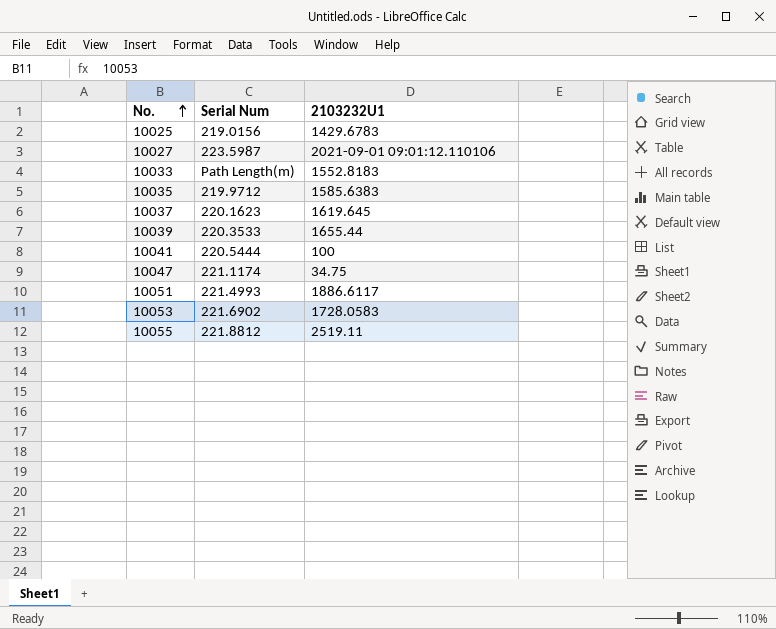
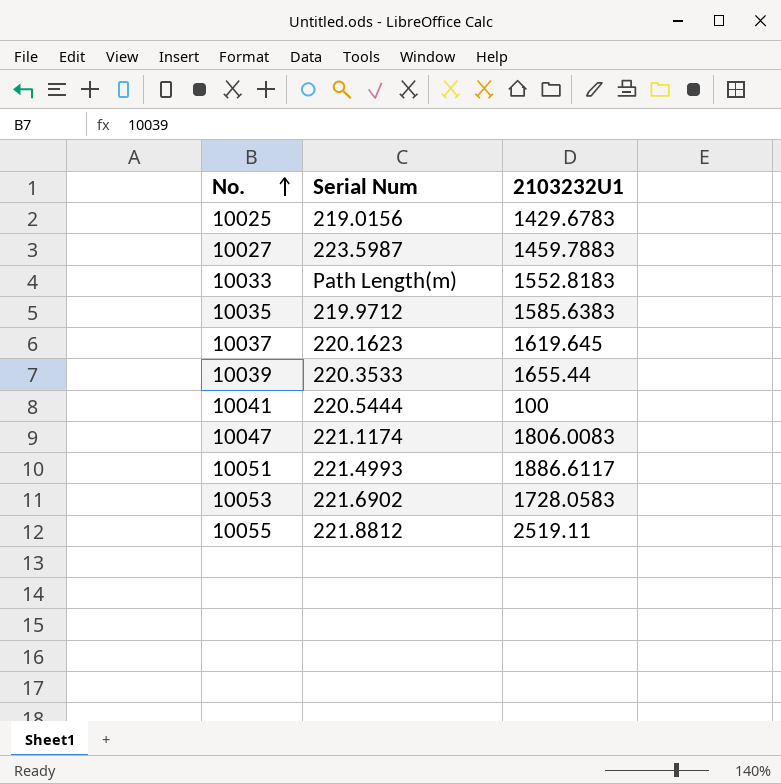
10027 | 2103232U1: 2021-09-01 09:01:12.110106 -> 1459.7883
10047 | 2103232U1: 34.75 -> 1806.0083

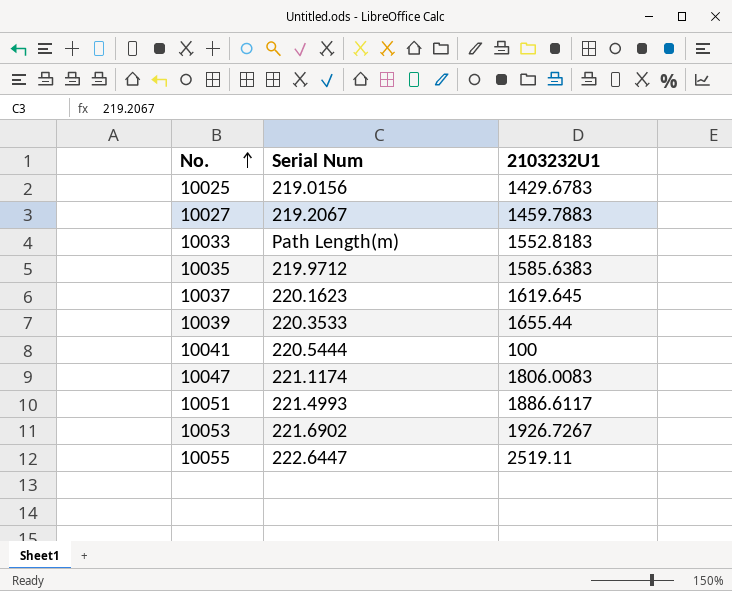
10027 | Serial Num: 223.5987 -> 219.2067
10053 | 2103232U1: 1728.0583 -> 1926.7267
10055 | Serial Num: 221.8812 -> 222.6447

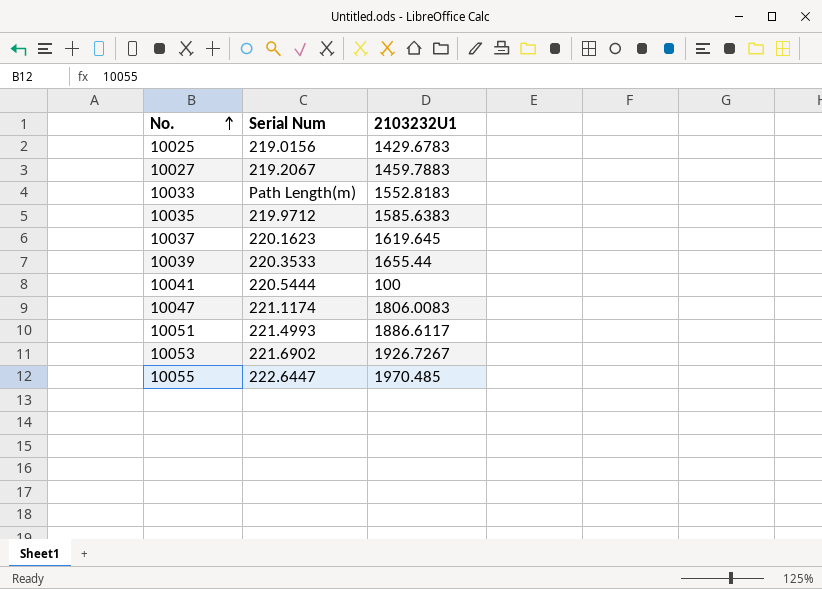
10055 | 2103232U1: 2519.11 -> 1970.485

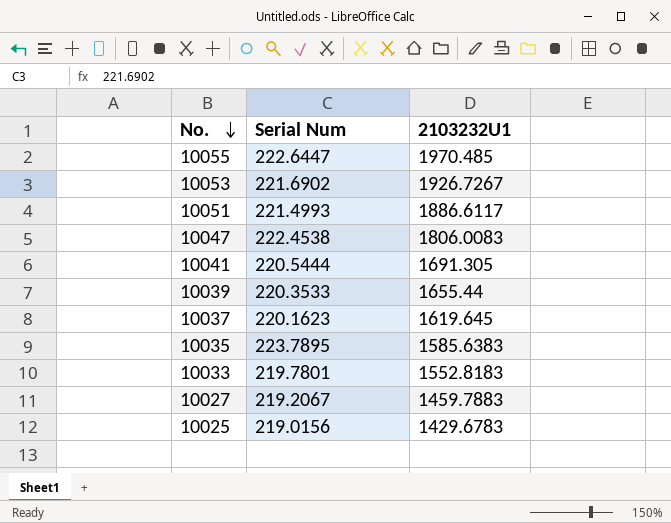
row order: No. ascending -> No. descending
10047 | Serial Num: 221.1174 -> 222.4538
10041 | 2103232U1: 100 -> 1691.305
10035 | Serial Num: 219.9712 -> 223.7895
10033 | Serial Num: Path Length(m) -> 219.7801

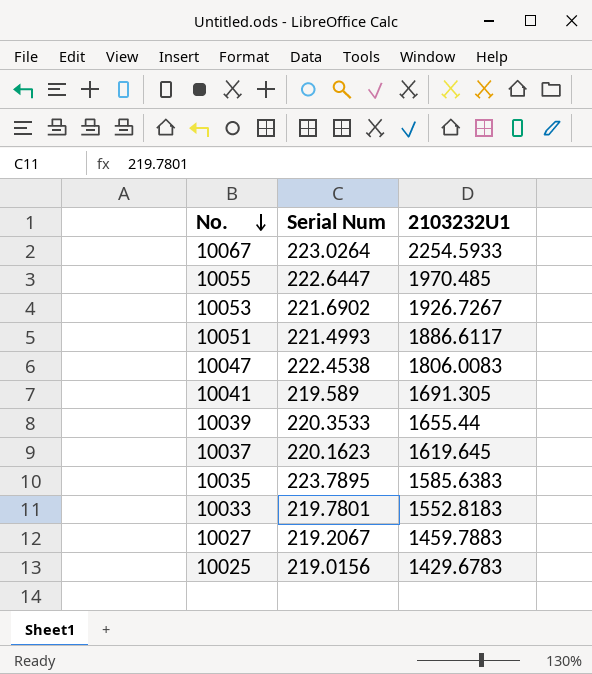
row 10067: none -> 223.0264 | 2254.5933
10041 | Serial Num: 220.5444 -> 219.589

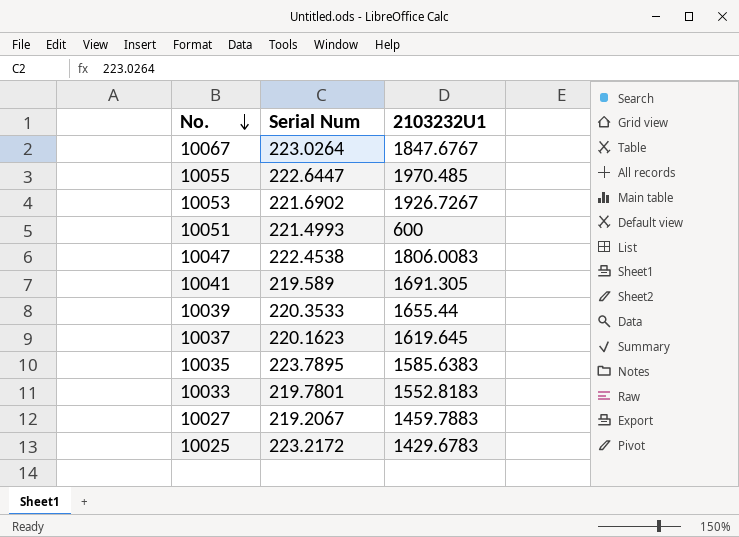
10067 | 2103232U1: 2254.5933 -> 1847.6767
10051 | 2103232U1: 1886.6117 -> 600
10025 | Serial Num: 219.0156 -> 223.2172

